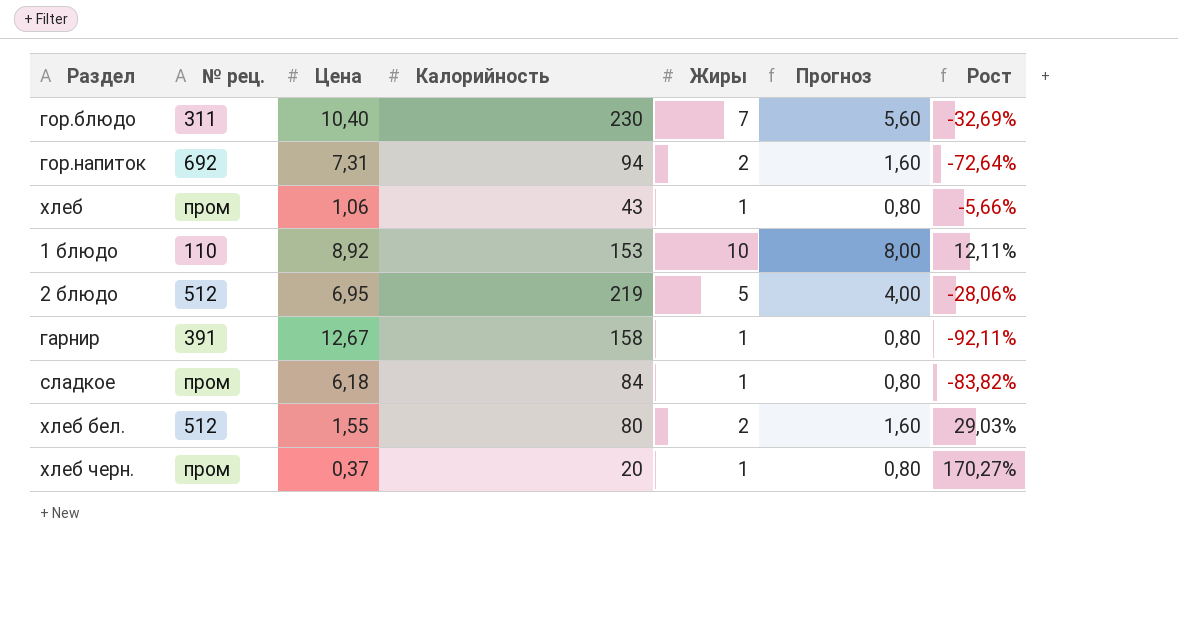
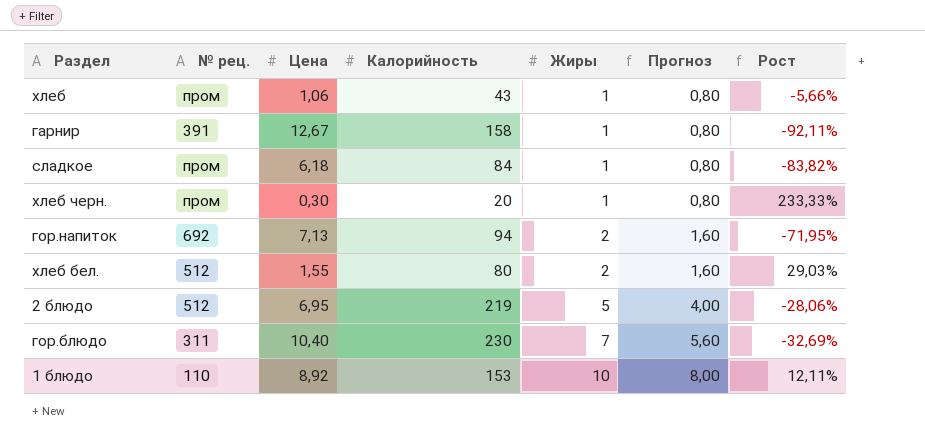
row order: none -> Жиры ascending
хлеб черн. | Цена: 0,37 -> 0,30
хлеб черн. | Рост: 170,27% -> 233,33%
гор.напиток | Цена: 7,31 -> 7,13
гор.напиток | Рост: -72,64% -> -71,95%

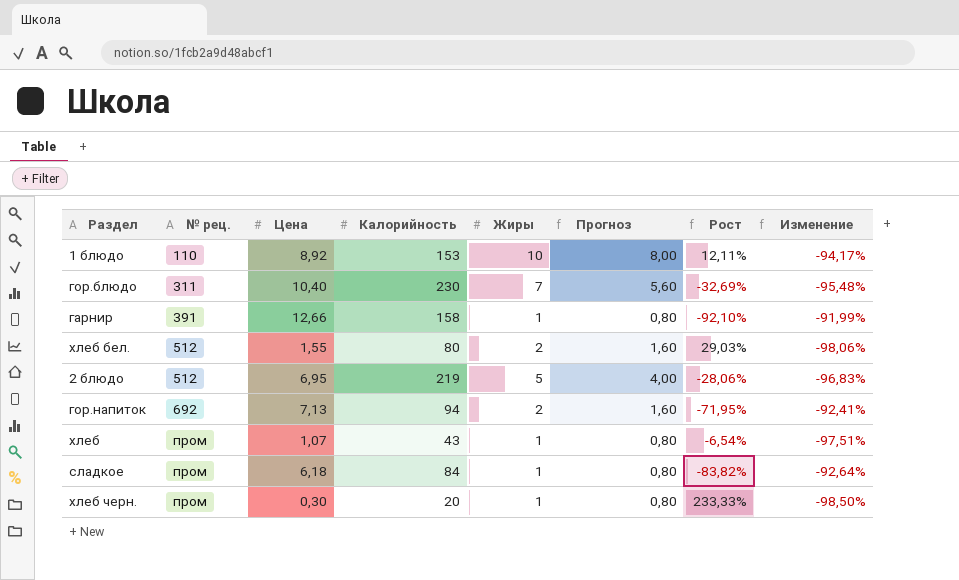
row order: Жиры ascending -> № рец. ascending
column Изменение | formula: none -> ([Цена] - [Калорийность]) / [Калорийность]
гарнир | Цена: 12,67 -> 12,66
гарнир | Рост: -92,11% -> -92,10%
хлеб | Цена: 1,06 -> 1,07
хлеб | Рост: -5,66% -> -6,54%

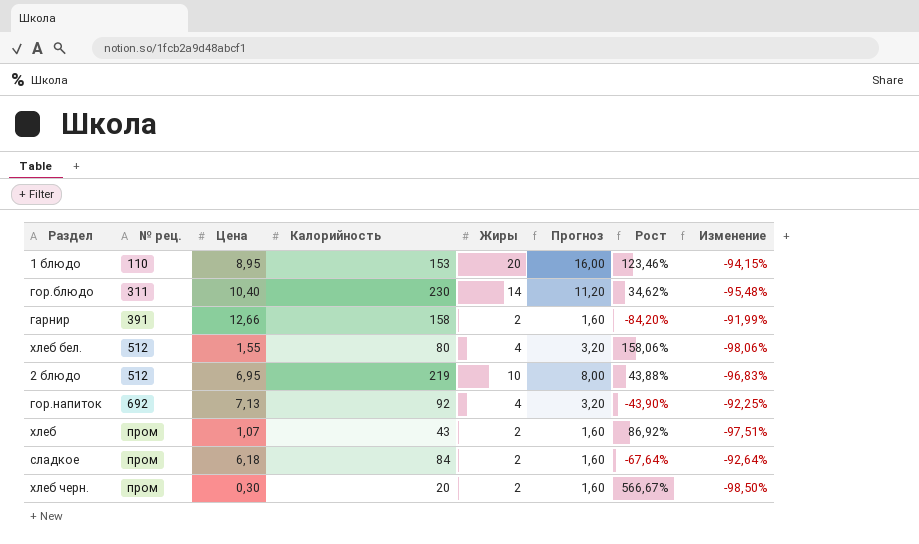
1 блюдо | Цена: 8,92 -> 8,95
1 блюдо | Жиры: 10 -> 20
1 блюдо | Прогноз: 8,00 -> 16,00
1 блюдо | Рост: 12,11% -> 123,46%
1 блюдо | Изменение: -94,17% -> -94,15%
гор.блюдо | Жиры: 7 -> 14
гор.блюдо | Прогноз: 5,60 -> 11,20
гор.блюдо | Рост: -32,69% -> 34,62%
гарнир | Жиры: 1 -> 2
гарнир | Прогноз: 0,80 -> 1,60
гарнир | Рост: -92,10% -> -84,20%
хлеб бел. | Жиры: 2 -> 4
хлеб бел. | Прогноз: 1,60 -> 3,20
хлеб бел. | Рост: 29,03% -> 158,06%
2 блюдо | Жиры: 5 -> 10
2 блюдо | Прогноз: 4,00 -> 8,00
2 блюдо | Рост: -28,06% -> 43,88%
гор.напиток | Калорийность: 94 -> 92
гор.напиток | Жиры: 2 -> 4
гор.напиток | Прогноз: 1,60 -> 3,20
гор.напиток | Рост: -71,95% -> -43,90%
гор.напиток | Изменение: -92,41% -> -92,25%
хлеб | Жиры: 1 -> 2
хлеб | Прогноз: 0,80 -> 1,60
хлеб | Рост: -6,54% -> 86,92%
сладкое | Жиры: 1 -> 2
сладкое | Прогноз: 0,80 -> 1,60
сладкое | Рост: -83,82% -> -67,64%
хлеб черн. | Жиры: 1 -> 2
хлеб черн. | Прогноз: 0,80 -> 1,60
хлеб черн. | Рост: 233,33% -> 566,67%

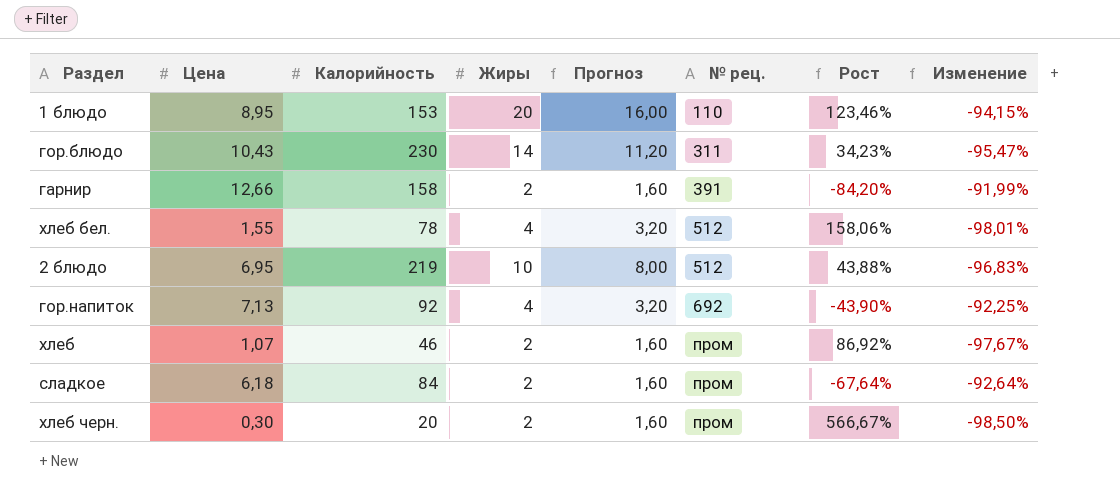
column № рец. | position: 2 -> 6
гор.блюдо | Цена: 10,40 -> 10,43
гор.блюдо | Рост: 34,62% -> 34,23%
гор.блюдо | Изменение: -95,48% -> -95,47%
хлеб бел. | Калорийность: 80 -> 78
хлеб бел. | Изменение: -98,06% -> -98,01%
хлеб | Калорийность: 43 -> 46
хлеб | Изменение: -97,51% -> -97,67%

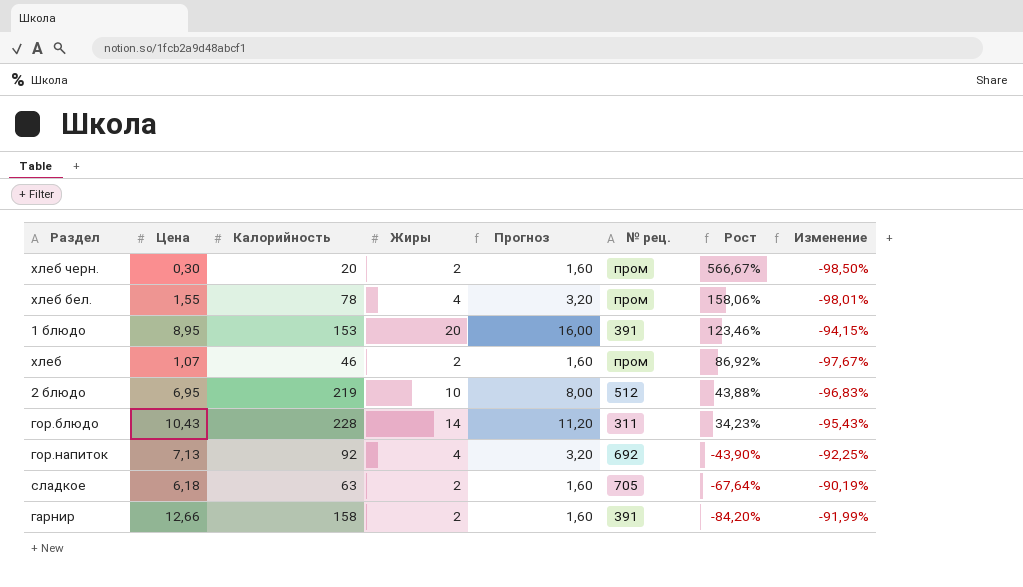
row order: № рец. ascending -> Рост descending
хлеб бел. | № рец.: 512 -> пром
1 блюдо | № рец.: 110 -> 391
гор.блюдо | Калорийность: 230 -> 228
гор.блюдо | Изменение: -95,47% -> -95,43%
сладкое | Калорийность: 84 -> 63
сладкое | № рец.: пром -> 705
сладкое | Изменение: -92,64% -> -90,19%

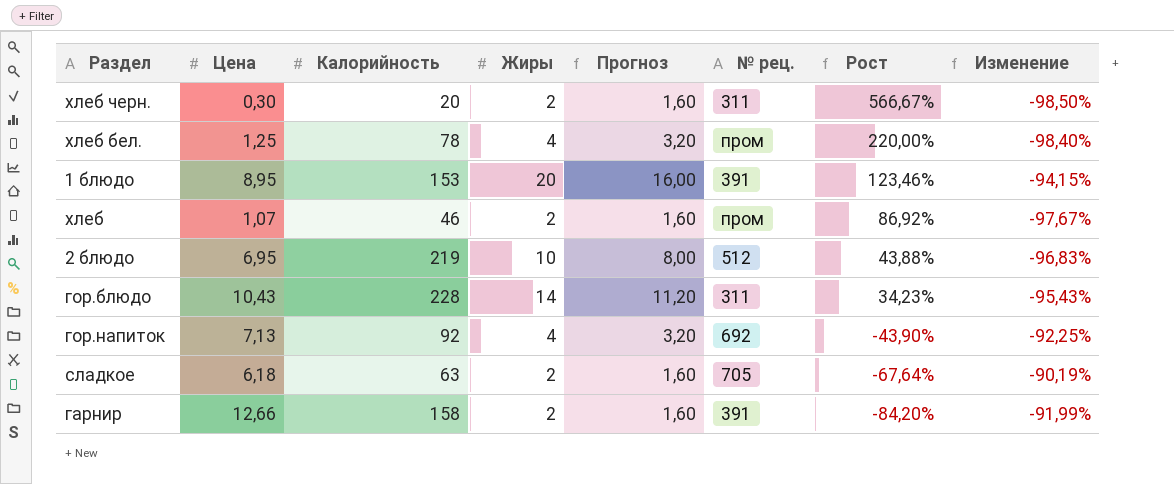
хлеб черн. | № рец.: пром -> 311
хлеб бел. | Цена: 1,55 -> 1,25
хлеб бел. | Рост: 158,06% -> 220,00%
хлеб бел. | Изменение: -98,01% -> -98,40%

